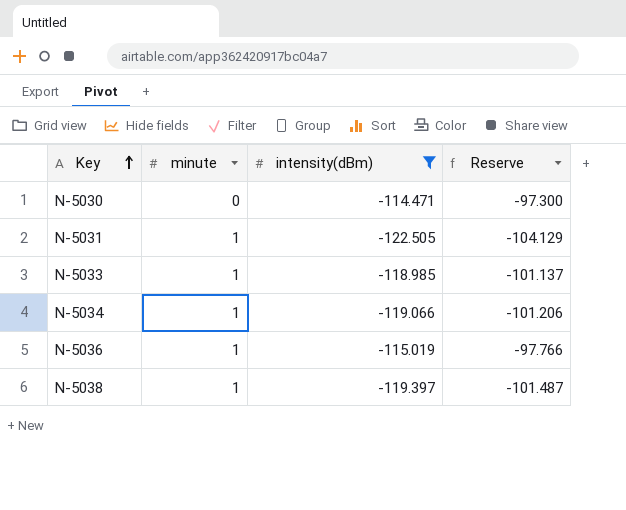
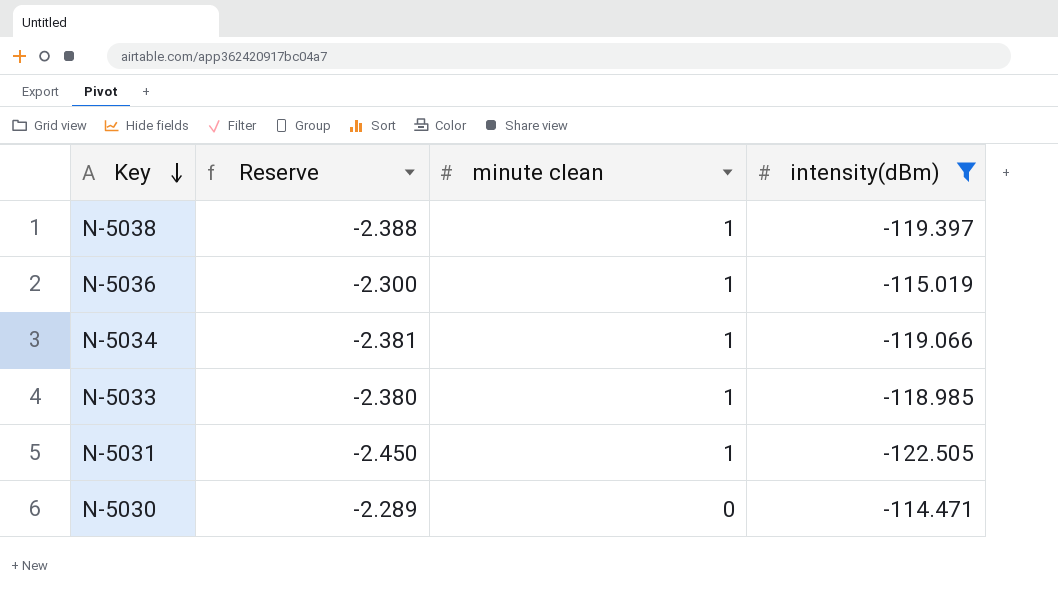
row order: Key ascending -> Key descending
column Reserve | formula: [intensity(dBm)] * 0.85 -> [intensity(dBm)] * 0.02
column Reserve | position: 4 -> 2
column name: minute -> minute clean

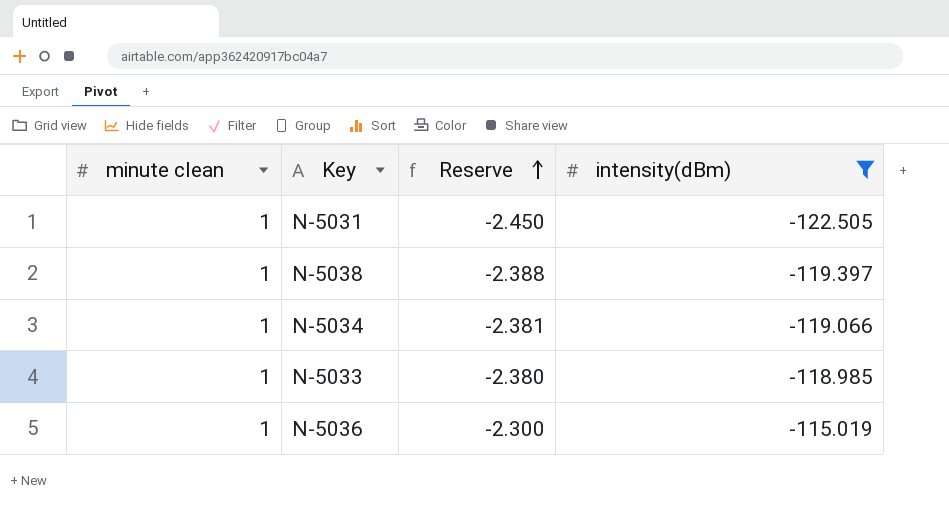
row order: Key descending -> Reserve ascending
column minute clean | position: 3 -> 1
row N-5030: -2.289 | 0 | -114.471 -> none

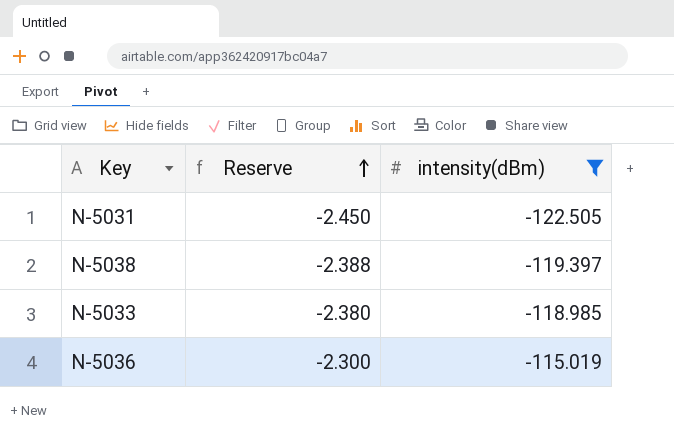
column minute clean | position: 1 -> none
row N-5034: 1 | -2.381 | -119.066 -> none

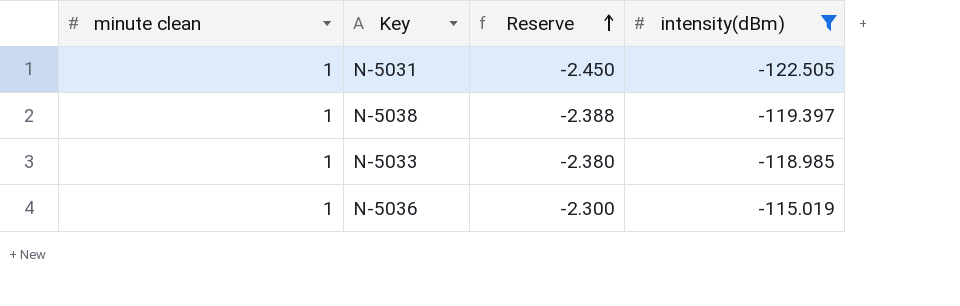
column minute clean | position: none -> 1

